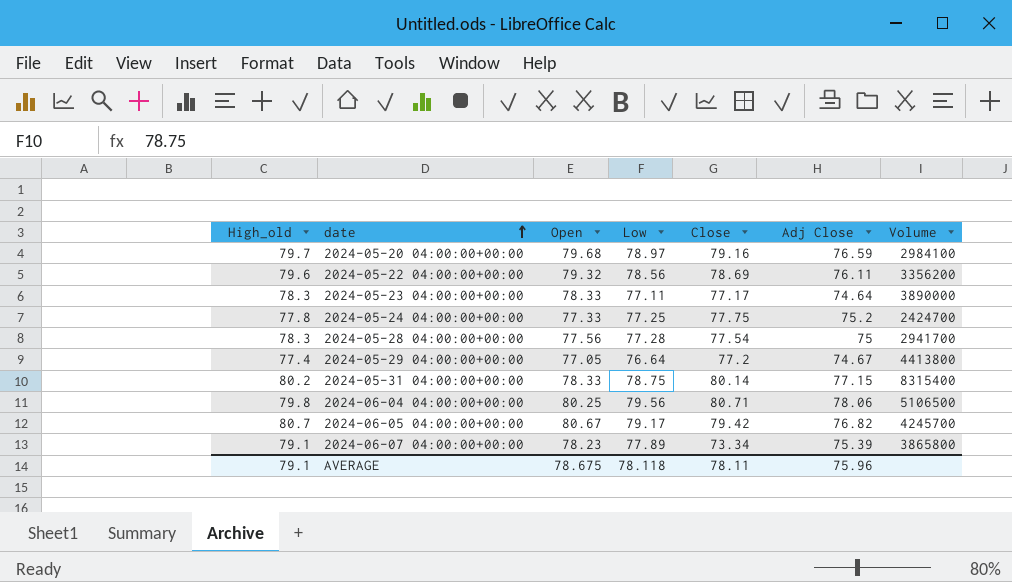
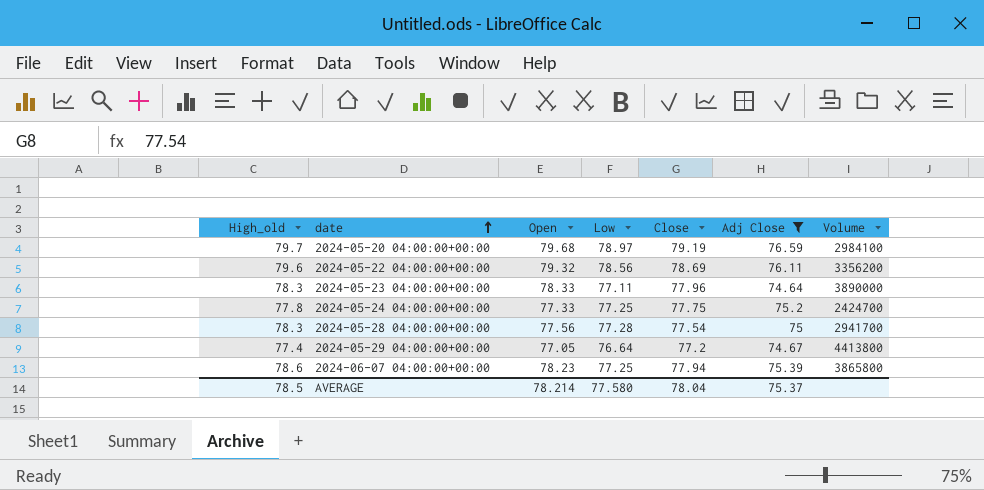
filter: none -> Adj Close <= 76.59
2024-05-20 04:00:00+00:00 | Close: 79.16 -> 79.19
2024-05-23 04:00:00+00:00 | Close: 77.17 -> 77.96
2024-06-07 04:00:00+00:00 | High_old: 79.1 -> 78.6
2024-06-07 04:00:00+00:00 | Low: 77.89 -> 77.25
2024-06-07 04:00:00+00:00 | Close: 73.34 -> 77.94
AVERAGE | High_old: 79.1 -> 78.5
AVERAGE | Open: 78.675 -> 78.214
AVERAGE | Low: 78.118 -> 77.580
AVERAGE | Close: 78.11 -> 78.04
AVERAGE | Adj Close: 75.96 -> 75.37

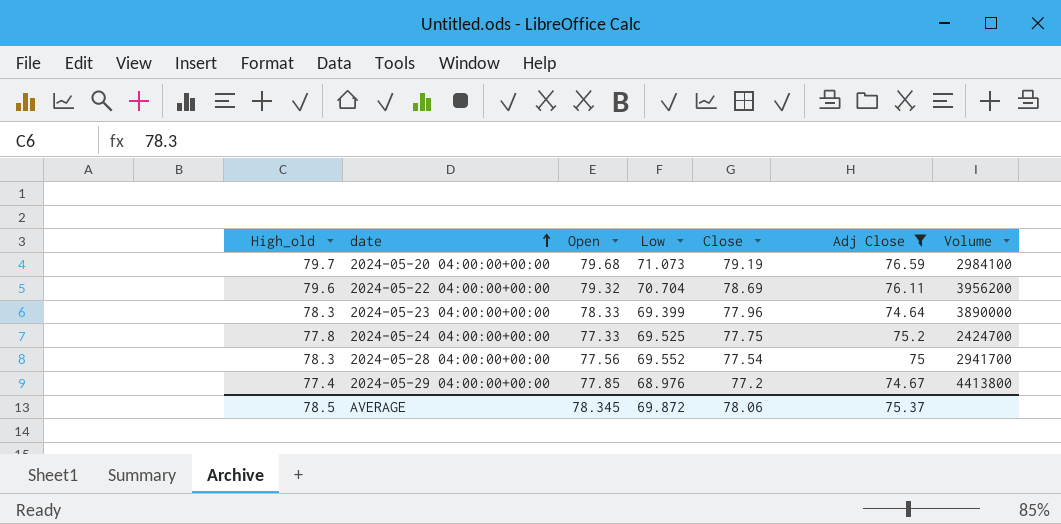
row 2024-06-07 04:00:00+00:00: 78.6 | 78.23 | 77.25 | 77.94 | 75.39 | 3865800 -> none
2024-05-20 04:00:00+00:00 | Low: 78.97 -> 71.073
2024-05-22 04:00:00+00:00 | Low: 78.56 -> 70.704
2024-05-22 04:00:00+00:00 | Volume: 3356200 -> 3956200
2024-05-23 04:00:00+00:00 | Low: 77.11 -> 69.399
2024-05-24 04:00:00+00:00 | Low: 77.25 -> 69.525
2024-05-28 04:00:00+00:00 | Low: 77.28 -> 69.552
2024-05-29 04:00:00+00:00 | Open: 77.05 -> 77.85
2024-05-29 04:00:00+00:00 | Low: 76.64 -> 68.976
AVERAGE | Open: 78.214 -> 78.345
AVERAGE | Low: 77.580 -> 69.872
AVERAGE | Close: 78.04 -> 78.06

